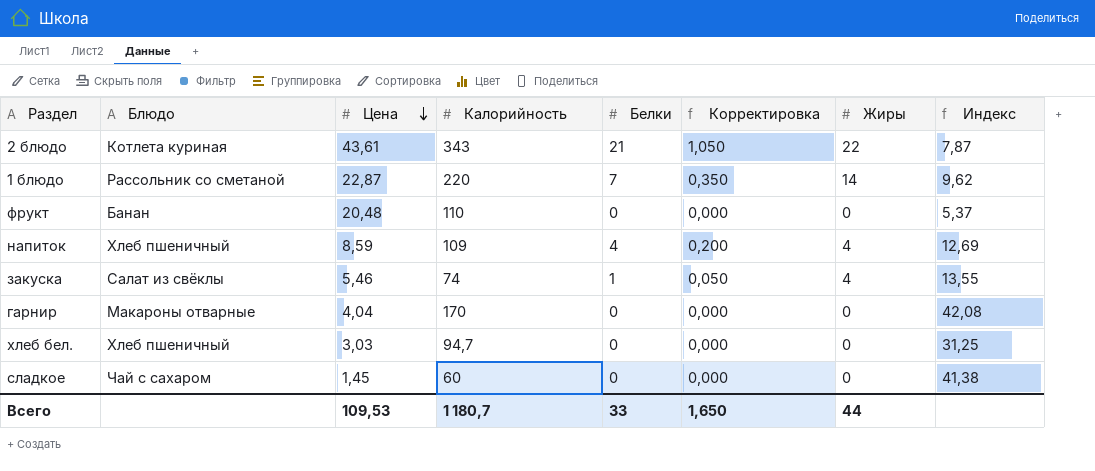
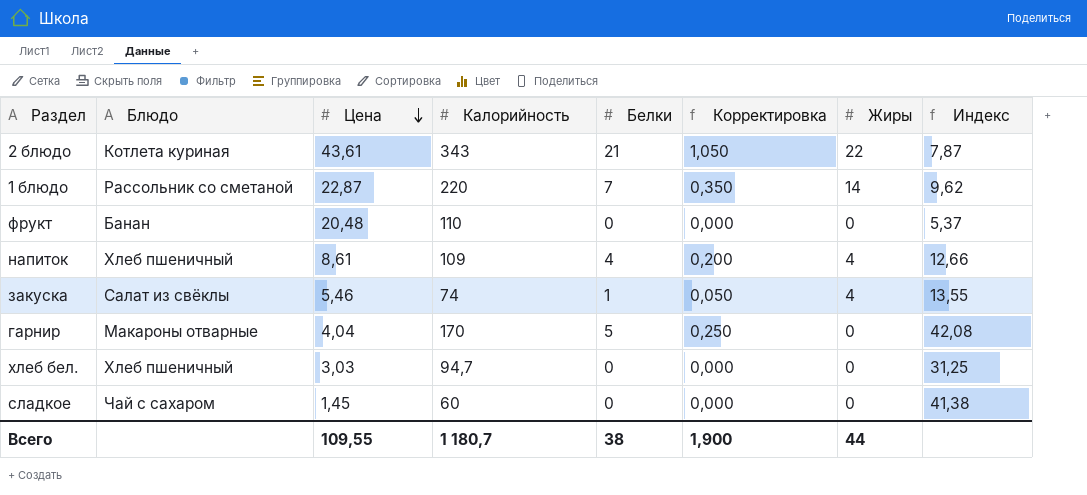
напиток | Цена: 8,59 -> 8,61
напиток | Индекс: 12,69 -> 12,66
гарнир | Белки: 0 -> 5
гарнир | Корректировка: 0,000 -> 0,250
Всего | Цена: 109,53 -> 109,55
Всего | Белки: 33 -> 38
Всего | Корректировка: 1,650 -> 1,900

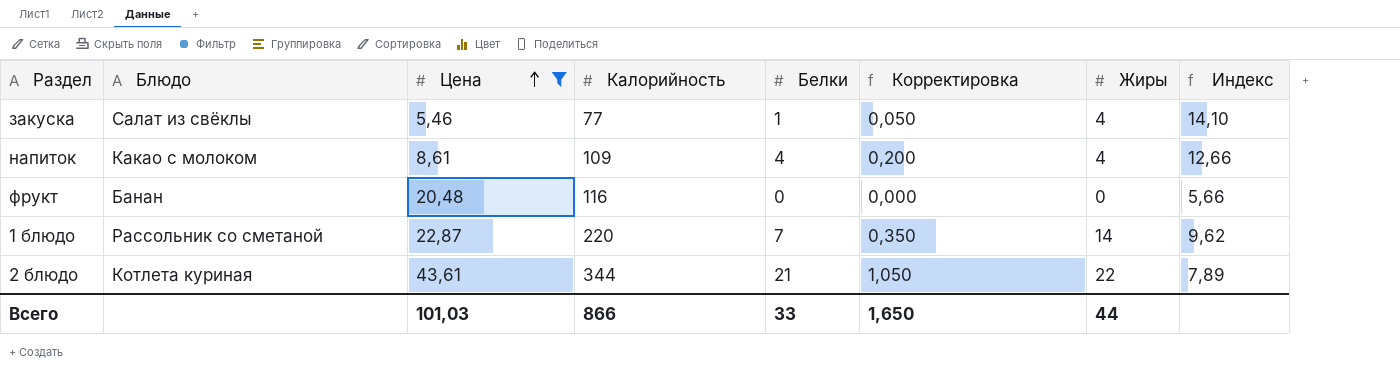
filter: none -> Цена >= 5,46
row order: Цена descending -> Цена ascending
закуска | Калорийность: 74 -> 77
закуска | Индекс: 13,55 -> 14,10
напиток | Блюдо: Хлеб пшеничный -> Какао с молоком
фрукт | Калорийность: 110 -> 116
фрукт | Индекс: 5,37 -> 5,66
2 блюдо | Калорийность: 343 -> 344
2 блюдо | Индекс: 7,87 -> 7,89
Всего | Цена: 109,55 -> 101,03
Всего | Калорийность: 1 180,7 -> 866
Всего | Белки: 38 -> 33
Всего | Корректировка: 1,900 -> 1,650

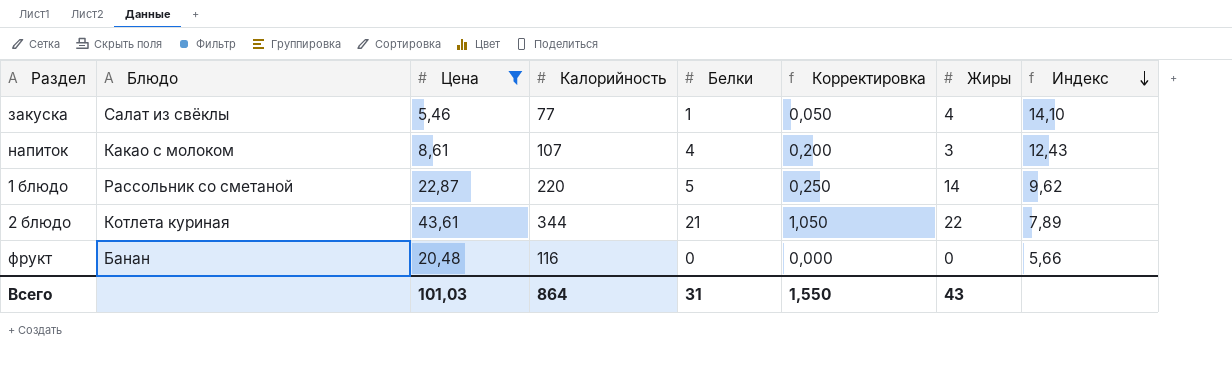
row order: Цена ascending -> Индекс descending
напиток | Калорийность: 109 -> 107
напиток | Жиры: 4 -> 3
напиток | Индекс: 12,66 -> 12,43
1 блюдо | Белки: 7 -> 5
1 блюдо | Корректировка: 0,350 -> 0,250
Всего | Калорийность: 866 -> 864
Всего | Белки: 33 -> 31
Всего | Корректировка: 1,650 -> 1,550
Всего | Жиры: 44 -> 43

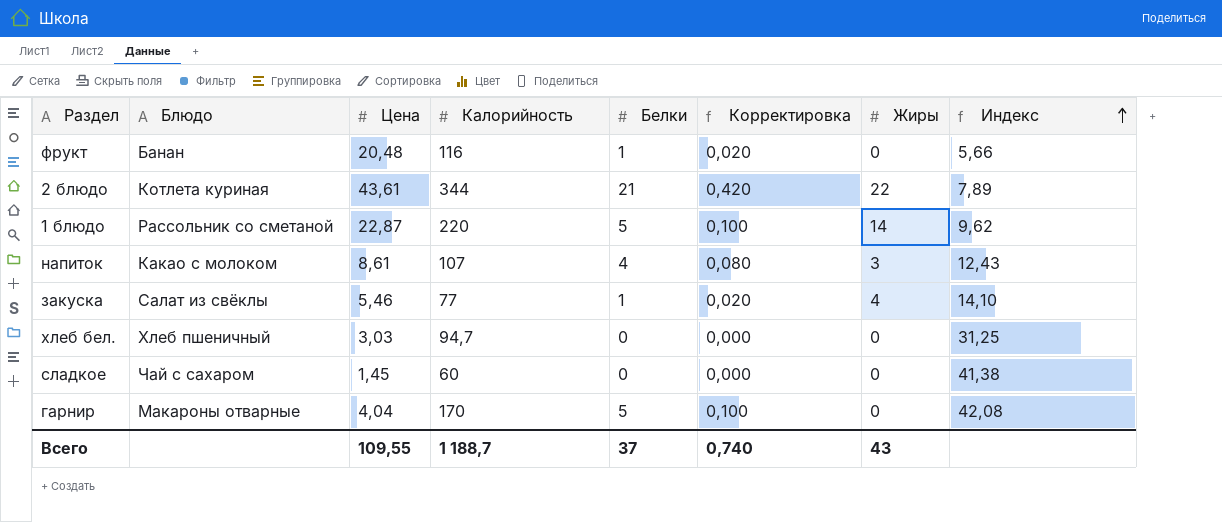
filter: Цена >= 5,46 -> none
row order: Индекс descending -> Индекс ascending
column Корректировка | formula: [Белки] * 0,05 -> [Белки] * 0,02
фрукт | Белки: 0 -> 1
Всего | Цена: 101,03 -> 109,55
Всего | Калорийность: 864 -> 1 188,7
Всего | Белки: 31 -> 37
Всего | Корректировка: 1,550 -> 0,740

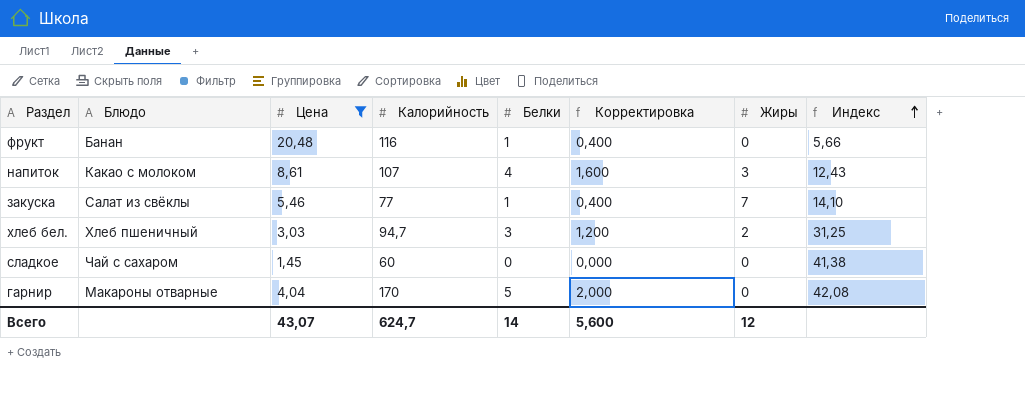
filter: none -> Цена <= 20,48
column Корректировка | formula: [Белки] * 0,02 -> [Белки] * 0,4
закуска | Жиры: 4 -> 7
хлеб бел. | Белки: 0 -> 3
хлеб бел. | Жиры: 0 -> 2
Всего | Цена: 109,55 -> 43,07
Всего | Калорийность: 1 188,7 -> 624,7
Всего | Белки: 37 -> 14
Всего | Корректировка: 0,740 -> 5,600
Всего | Жиры: 43 -> 12

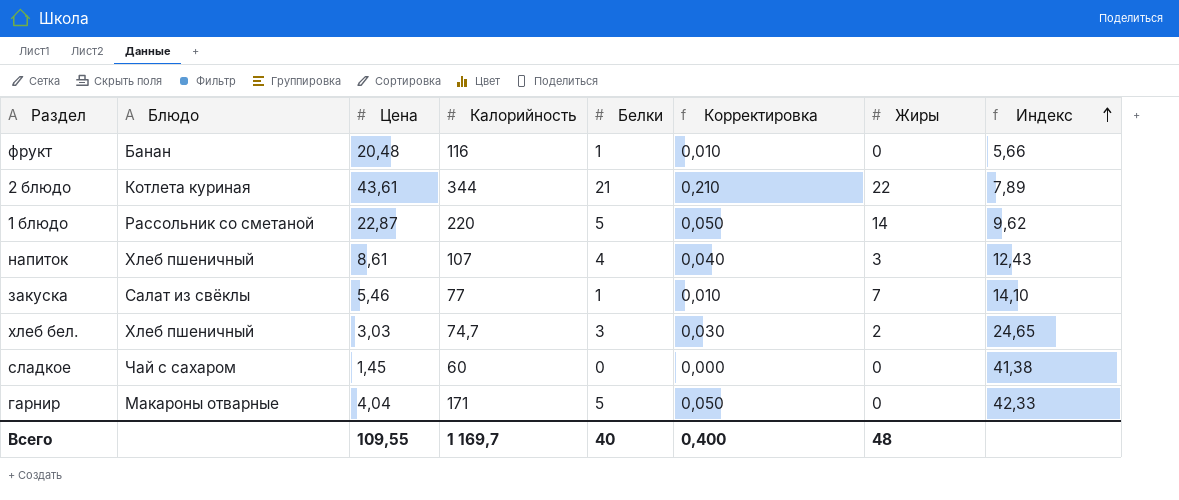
filter: Цена <= 20,48 -> none
column Корректировка | formula: [Белки] * 0,4 -> [Белки] * 0,01
напиток | Блюдо: Какао с молоком -> Хлеб пшеничный
хлеб бел. | Калорийность: 94,7 -> 74,7
хлеб бел. | Индекс: 31,25 -> 24,65
гарнир | Калорийность: 170 -> 171
гарнир | Индекс: 42,08 -> 42,33
Всего | Цена: 43,07 -> 109,55
Всего | Калорийность: 624,7 -> 1 169,7
Всего | Белки: 14 -> 40
Всего | Корректировка: 5,600 -> 0,400
Всего | Жиры: 12 -> 48

